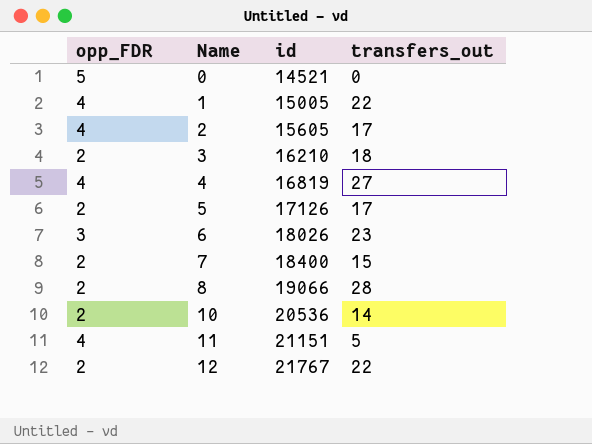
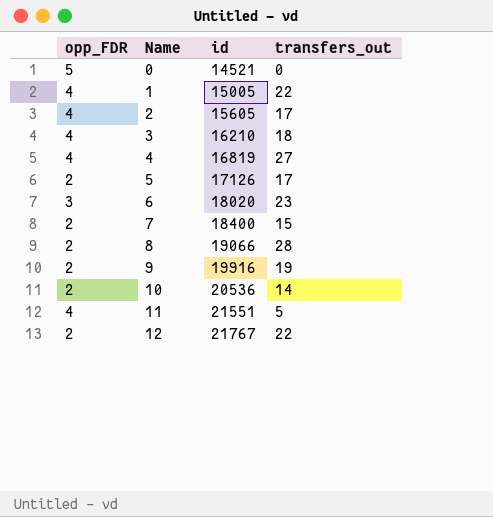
3 | opp_FDR: 2 -> 4
6 | id: 18026 -> 18020
row 9: none -> 2 | 19916 | 19
11 | id: 21151 -> 21551

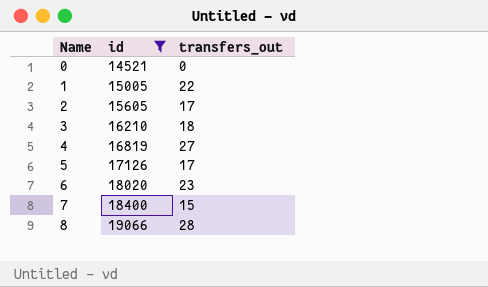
filter: none -> id <= 19066
column opp_FDR | position: 1 -> none

